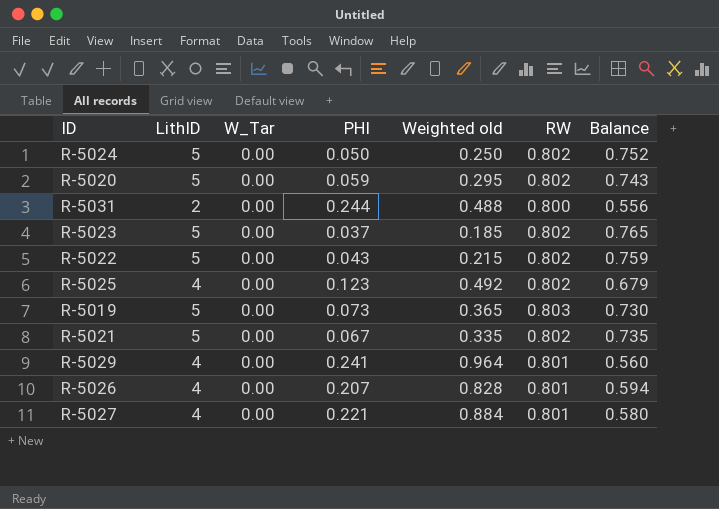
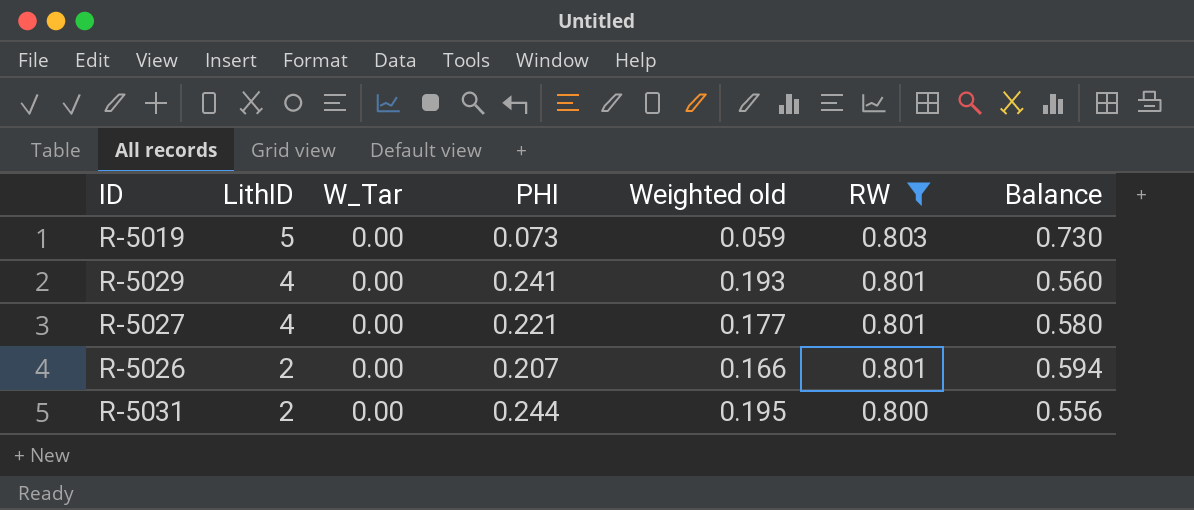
filter: none -> RW != 0.802
row order: none -> LithID descending
column Weighted old | formula: [LithID] * [PHI] -> [PHI] * [RW]
R-5026 | LithID: 4 -> 2

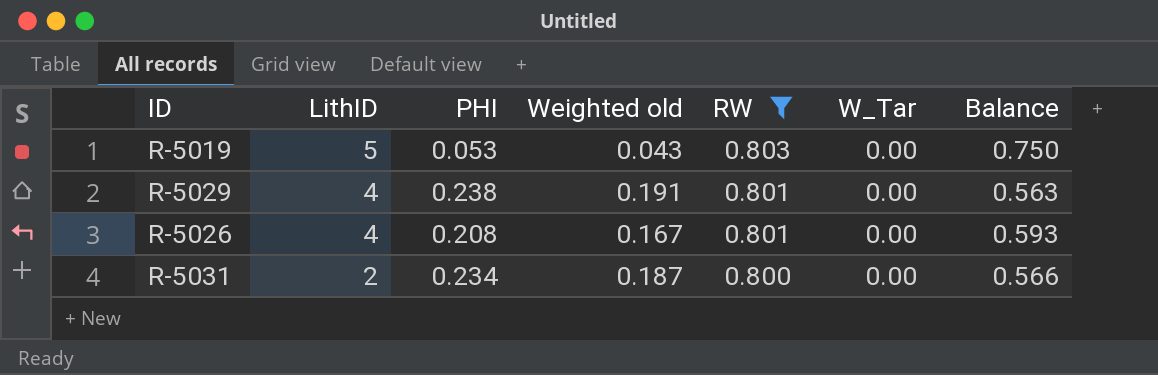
column W_Tar | position: 3 -> 6
row R-5027: 4 | 0.00 | 0.221 | 0.177 | 0.801 | 0.580 -> none
R-5019 | PHI: 0.073 -> 0.053
R-5019 | Weighted old: 0.059 -> 0.043
R-5019 | Balance: 0.730 -> 0.750
R-5029 | PHI: 0.241 -> 0.238
R-5029 | Weighted old: 0.193 -> 0.191
R-5029 | Balance: 0.560 -> 0.563
R-5026 | LithID: 2 -> 4
R-5026 | PHI: 0.207 -> 0.208
R-5026 | Weighted old: 0.166 -> 0.167
R-5026 | Balance: 0.594 -> 0.593
R-5031 | PHI: 0.244 -> 0.234
R-5031 | Weighted old: 0.195 -> 0.187
R-5031 | Balance: 0.556 -> 0.566

